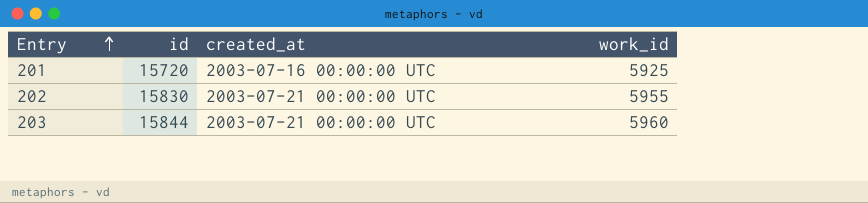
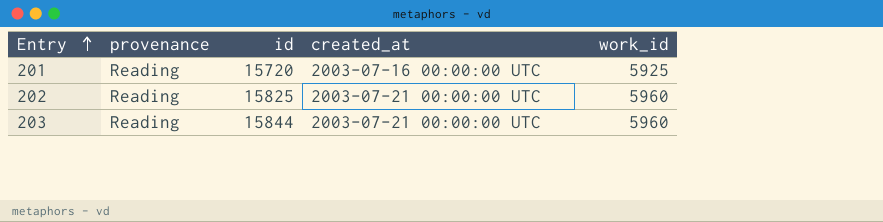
column provenance | position: none -> 2
202 | id: 15830 -> 15825
202 | work_id: 5955 -> 5960

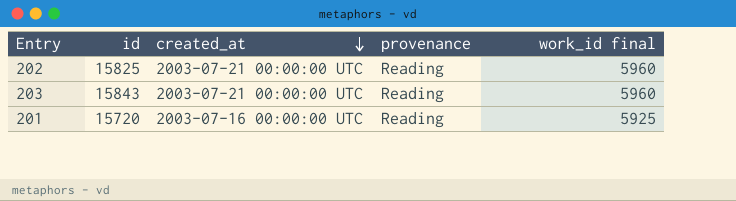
row order: Entry ascending -> created_at descending
column provenance | position: 2 -> 4
column name: work_id -> work_id final
203 | id: 15844 -> 15843

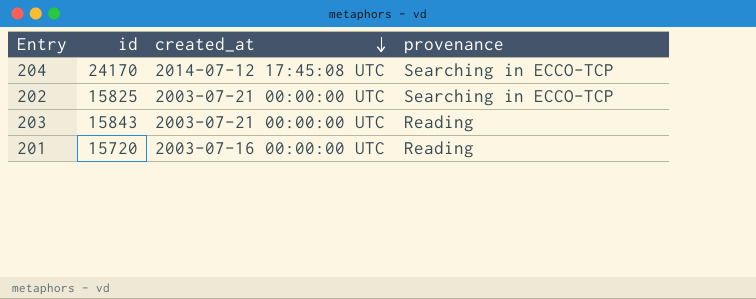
column work_id final | position: 5 -> none
row 204: none -> 24170 | 2014-07-12 17:45:08 UTC | Searching in ECCO-TCP
202 | provenance: Reading -> Searching in ECCO-TCP

